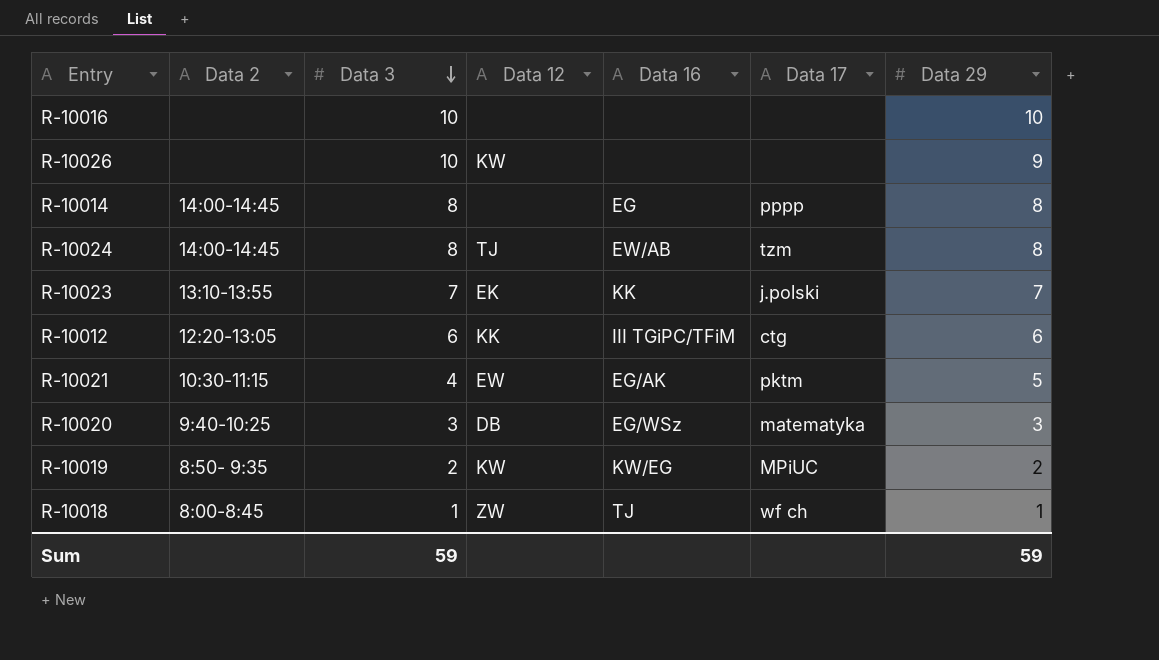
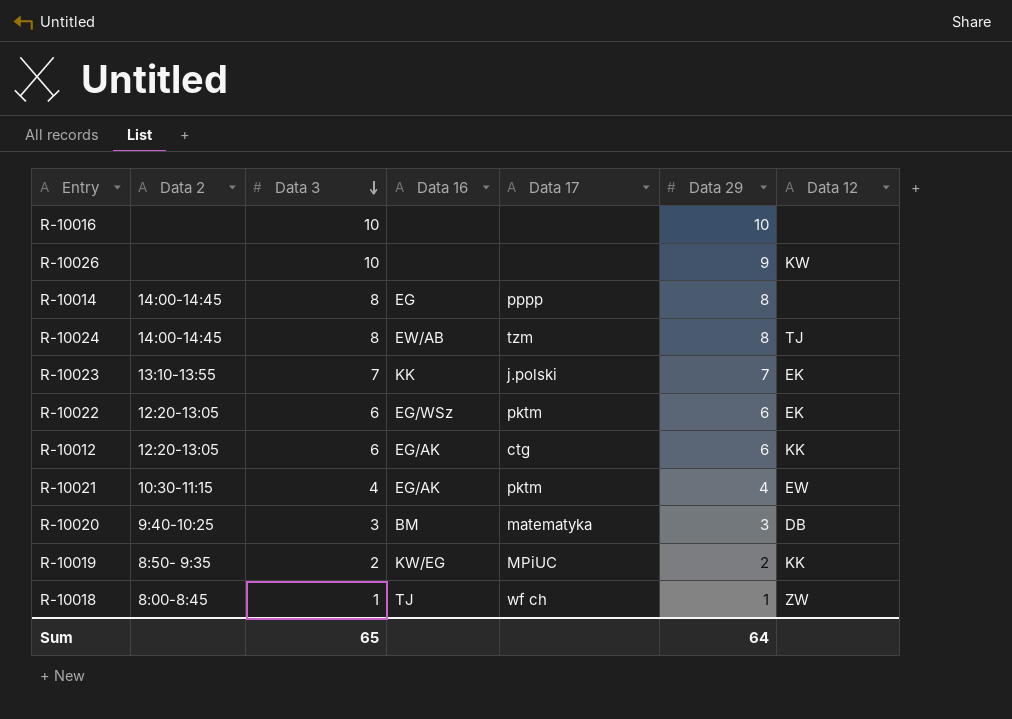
column Data 12 | position: 4 -> 7
row R-10022: none -> 12:20-13:05 | 6 | EG/WSz | pktm | 6 | EK
R-10012 | Data 16: III TGiPC/TFiM -> EG/AK
R-10021 | Data 29: 5 -> 4
R-10020 | Data 16: EG/WSz -> BM
R-10019 | Data 12: KW -> KK
Sum | Data 3: 59 -> 65
Sum | Data 29: 59 -> 64

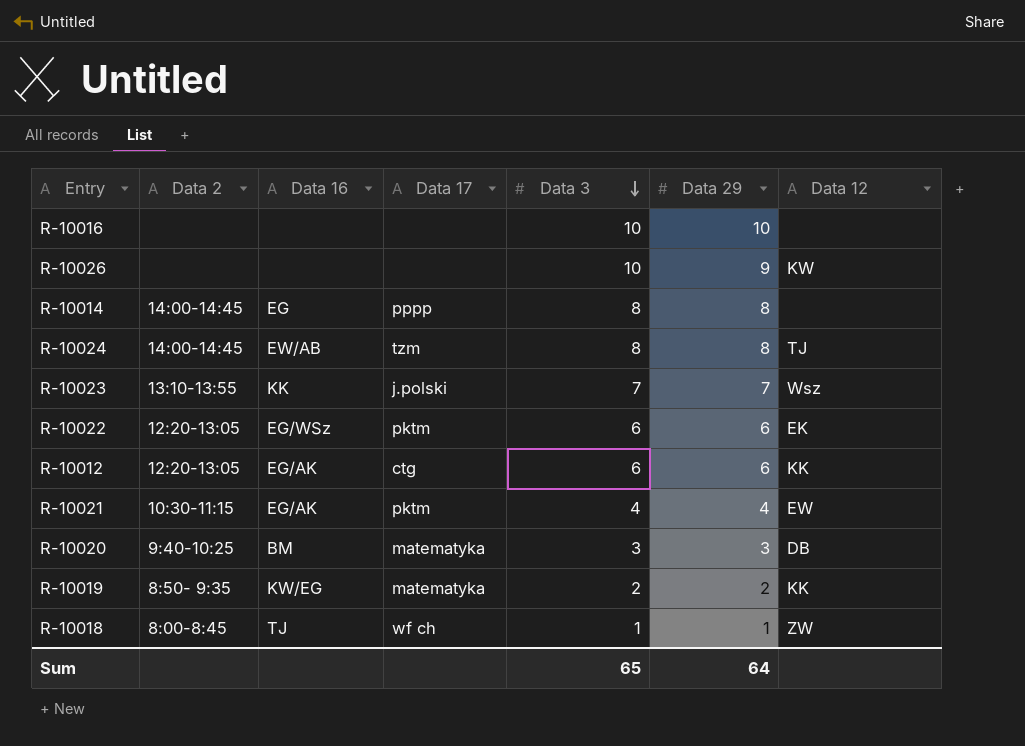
column Data 3 | position: 3 -> 5
R-10023 | Data 12: EK -> Wsz
R-10019 | Data 17: MPiUC -> matematyka

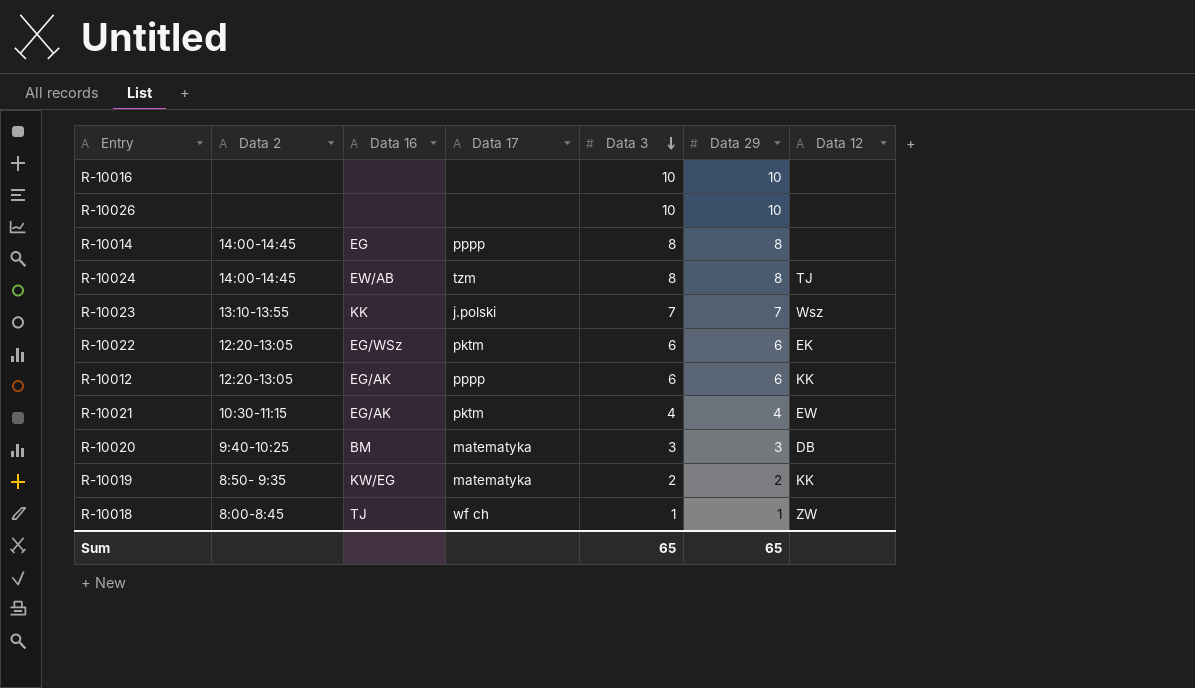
R-10026 | Data 29: 9 -> 10
R-10026 | Data 12: KW -> none
R-10012 | Data 17: ctg -> pppp
Sum | Data 29: 64 -> 65

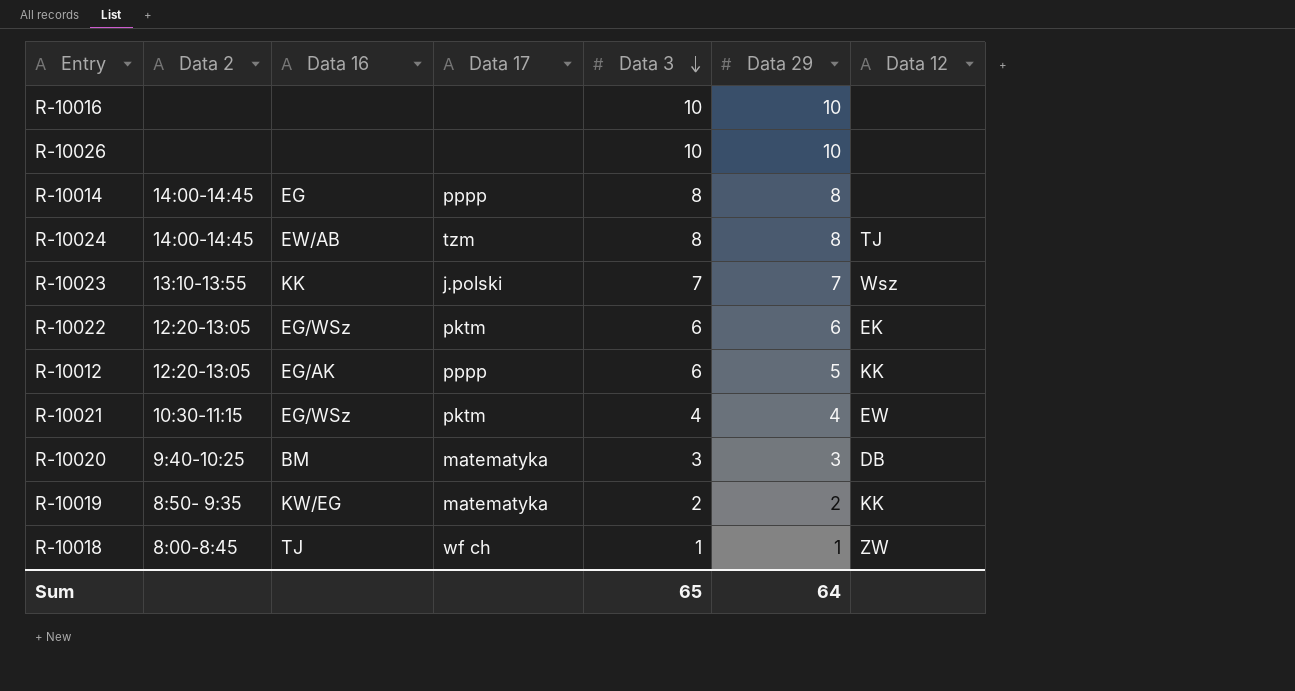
R-10012 | Data 29: 6 -> 5
R-10021 | Data 16: EG/AK -> EG/WSz
Sum | Data 29: 65 -> 64

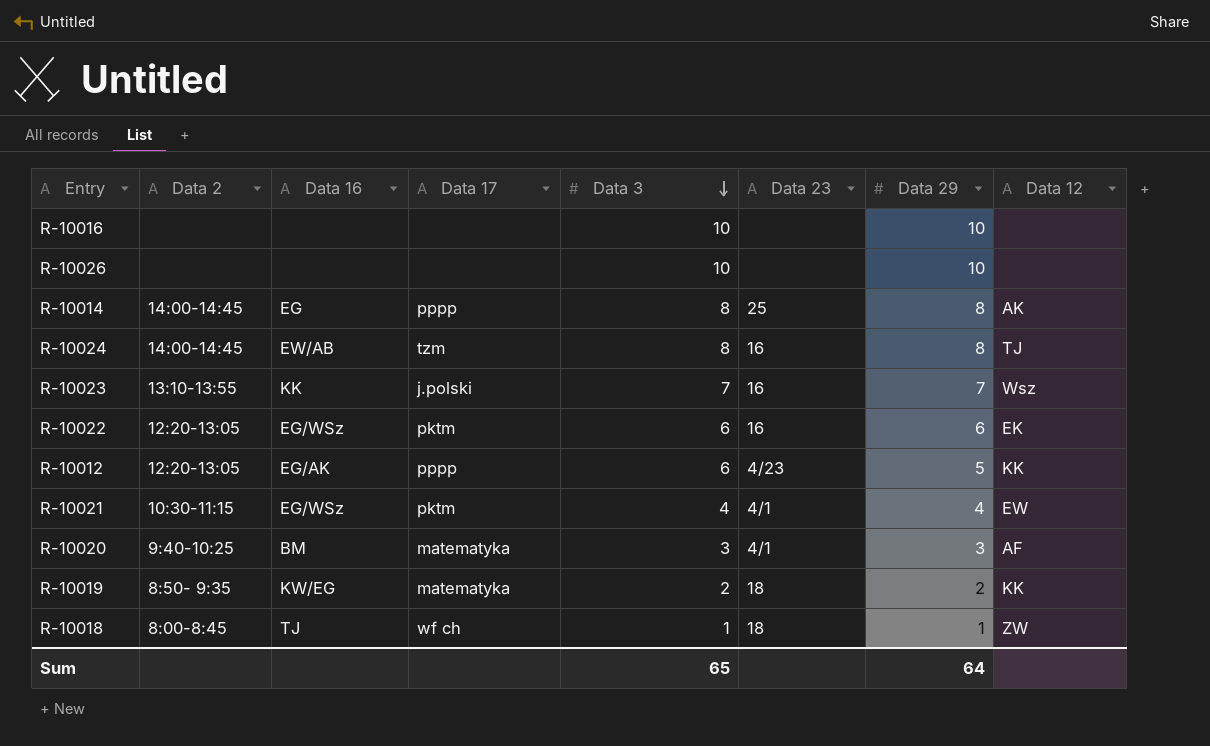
column Data 23 | position: none -> 6
R-10014 | Data 12: none -> AK
R-10020 | Data 12: DB -> AF

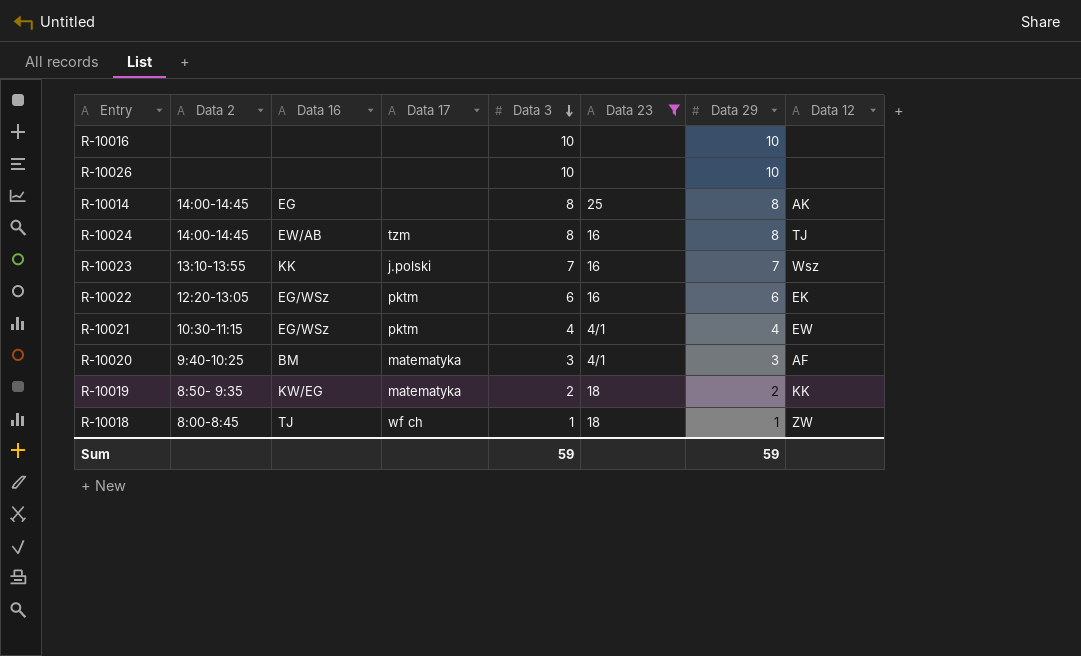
filter: none -> Data 23 != 4/23
R-10014 | Data 17: pppp -> none
Sum | Data 3: 65 -> 59
Sum | Data 29: 64 -> 59

